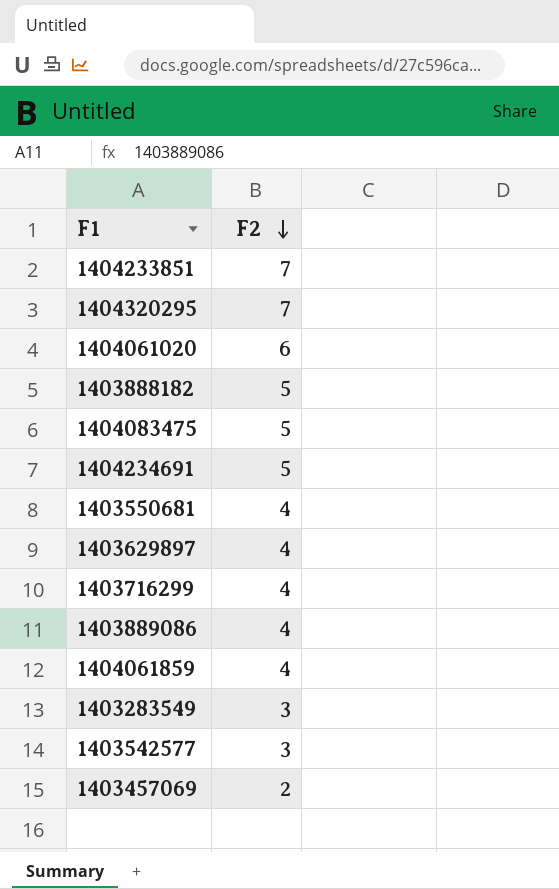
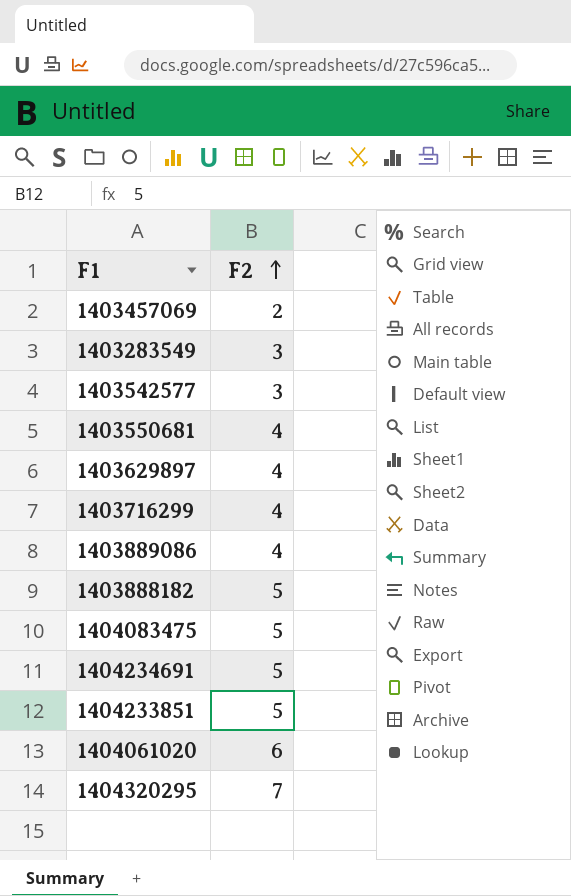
row order: F2 descending -> F2 ascending
row 1404061859: 4 -> none
1404233851 | F2: 7 -> 5

